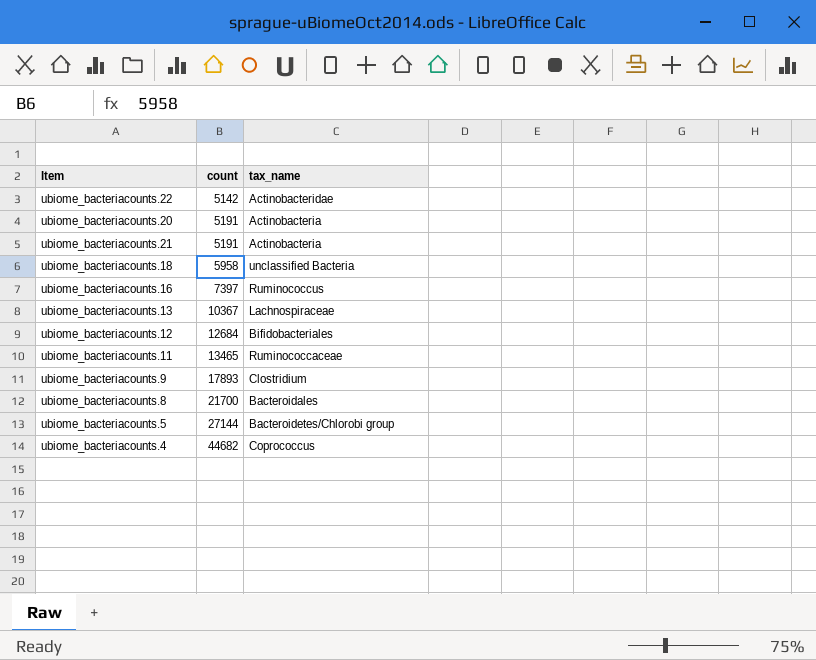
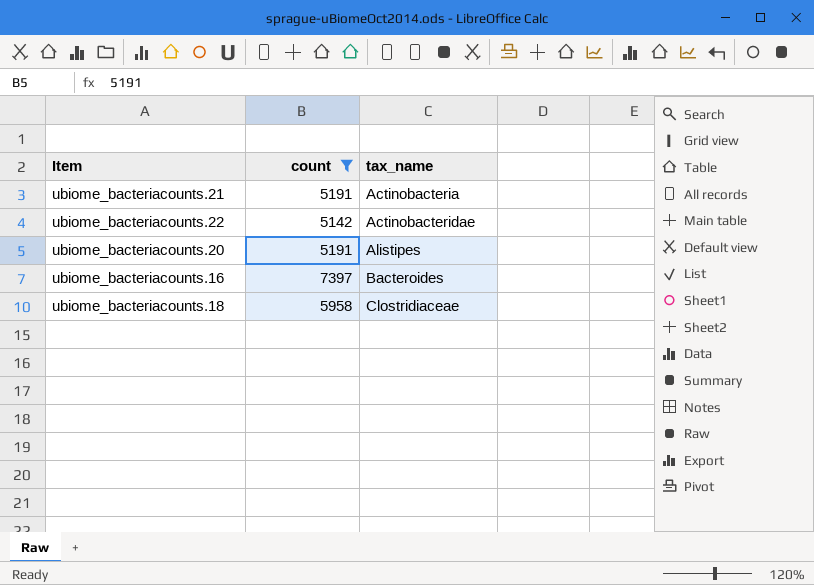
filter: none -> count <= 7397
row order: count ascending -> tax_name ascending
ubiome_bacteriacounts.20 | tax_name: Actinobacteria -> Alistipes
ubiome_bacteriacounts.16 | tax_name: Ruminococcus -> Bacteroides
ubiome_bacteriacounts.18 | tax_name: unclassified Bacteria -> Clostridiaceae

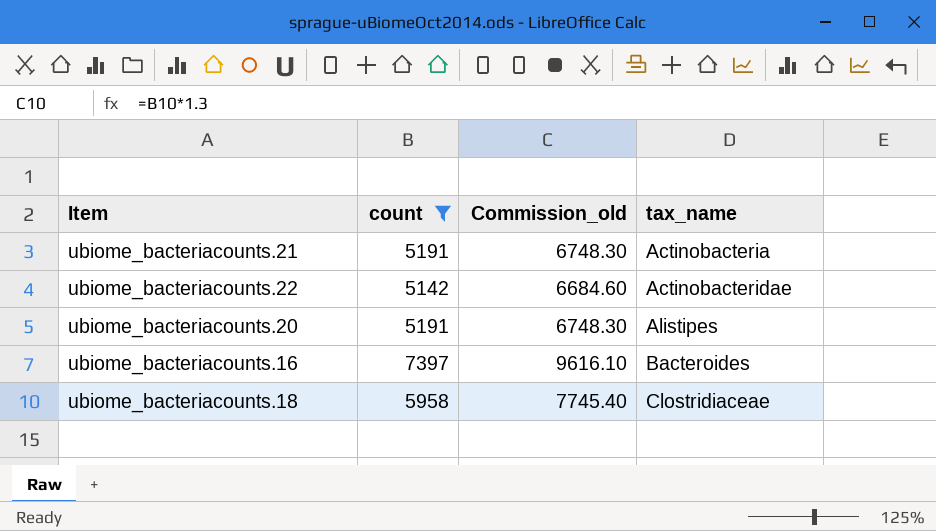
column Commission_old | formula: none -> [count] * 1.3

